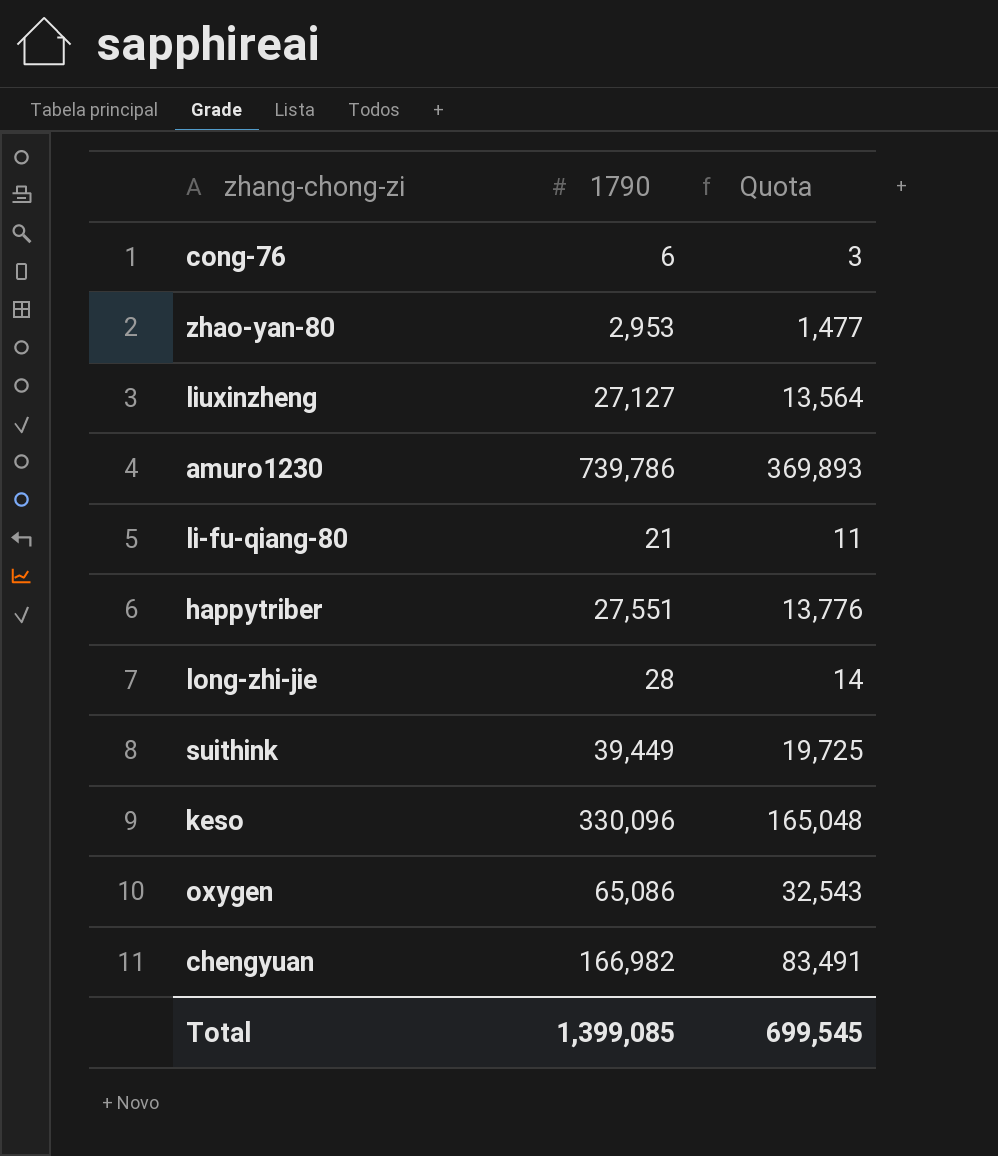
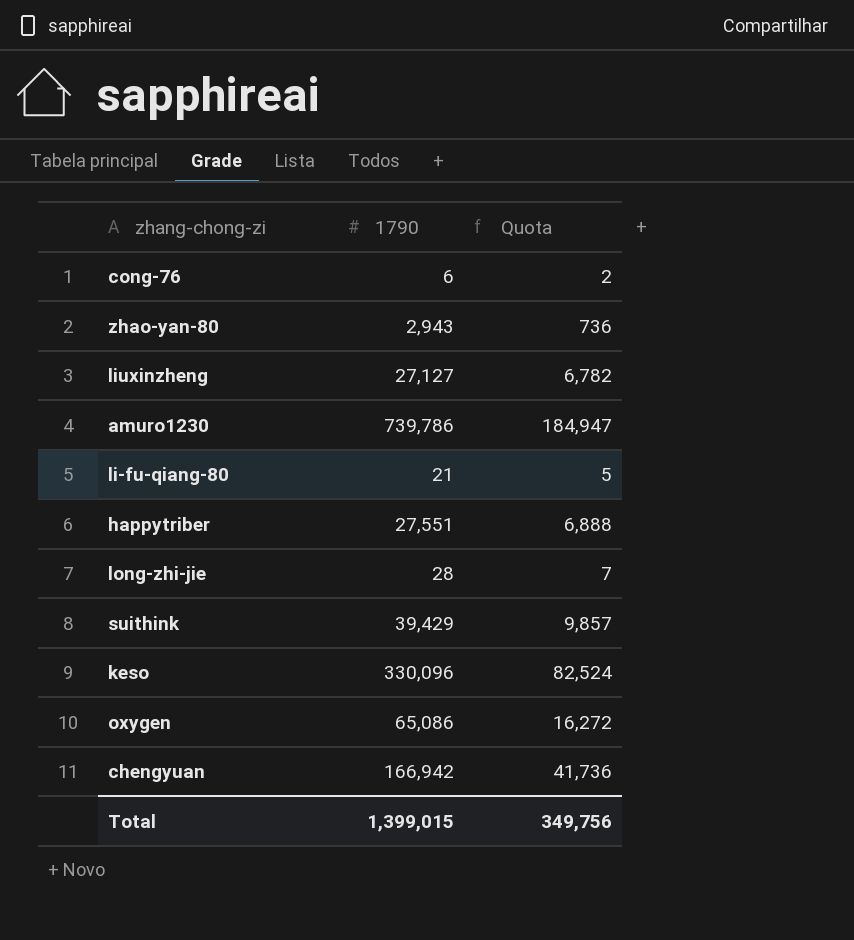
column Quota | formula: [1790] * 0.5 -> [1790] * 0.25
zhao-yan-80 | 1790: 2,953 -> 2,943
suithink | 1790: 39,449 -> 39,429
chengyuan | 1790: 166,982 -> 166,942
Total | 1790: 1,399,085 -> 1,399,015
Total | Quota: 699,545 -> 349,756

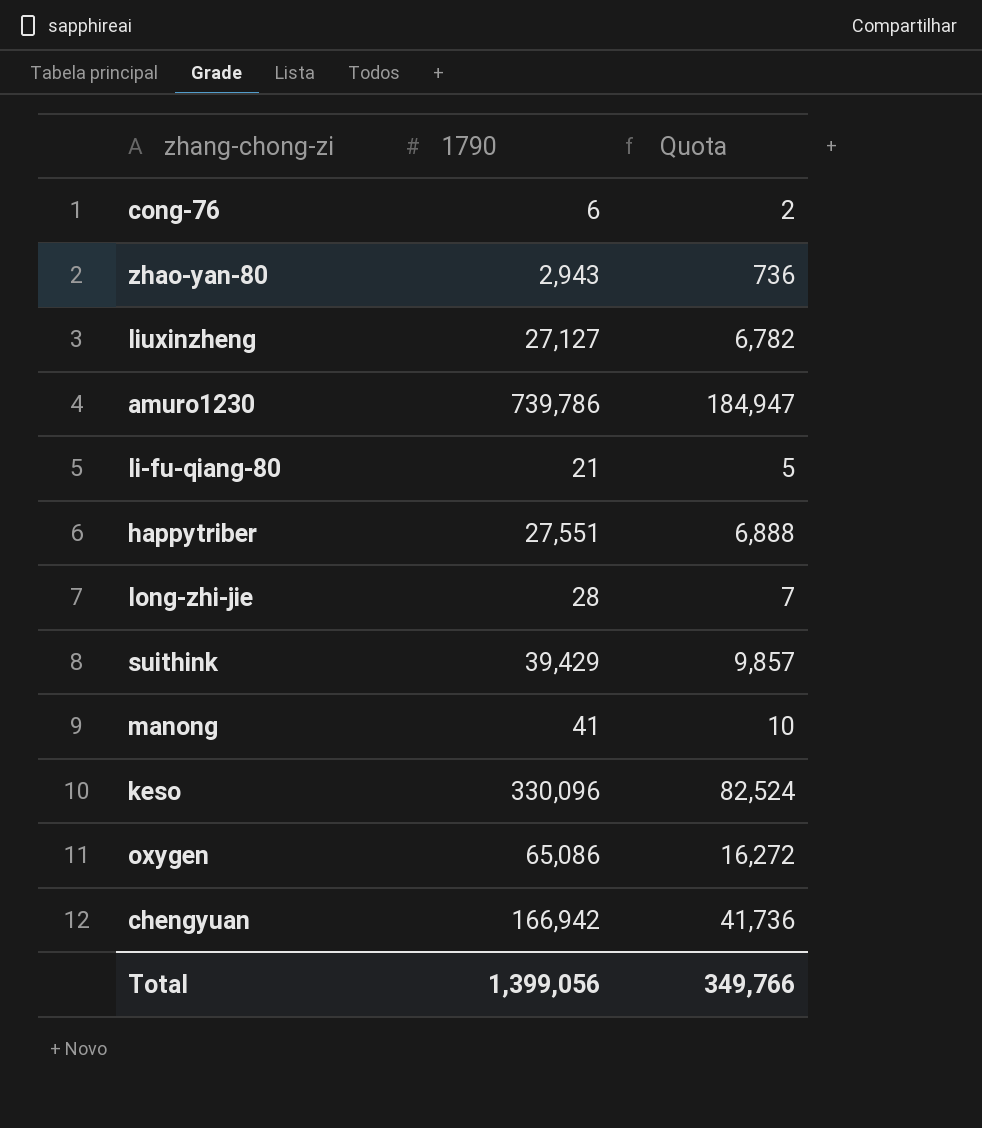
row manong: none -> 41 | 10
Total | 1790: 1,399,015 -> 1,399,056
Total | Quota: 349,756 -> 349,766

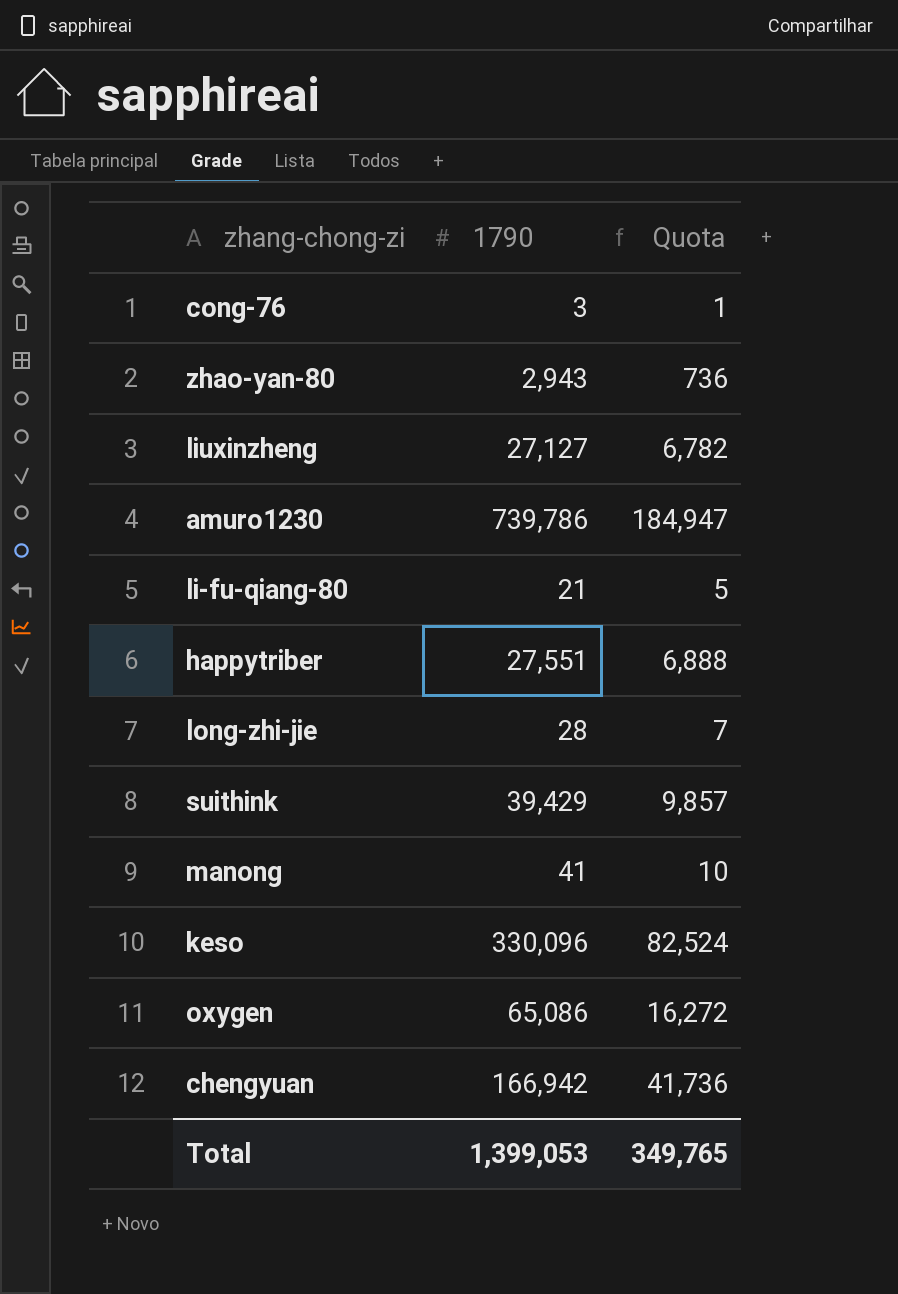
cong-76 | 1790: 6 -> 3
cong-76 | Quota: 2 -> 1
Total | 1790: 1,399,056 -> 1,399,053
Total | Quota: 349,766 -> 349,765

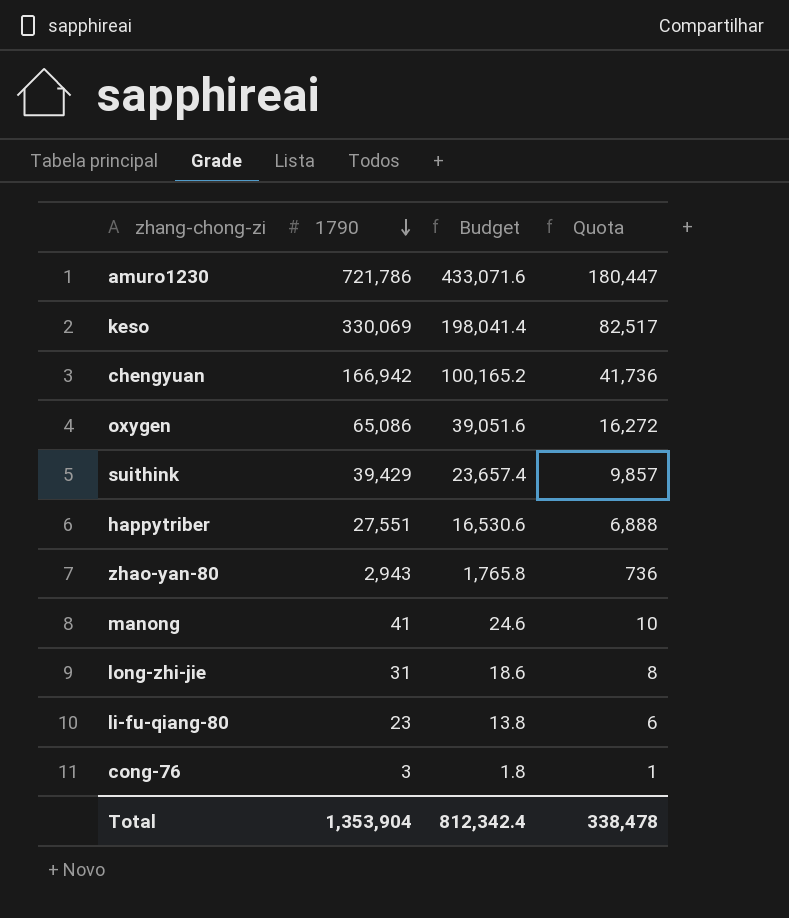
row order: none -> 1790 descending
column Budget | formula: none -> [1790] * 0.6
row liuxinzheng: 27,127 | 6,782 -> none
amuro1230 | 1790: 739,786 -> 721,786
amuro1230 | Quota: 184,947 -> 180,447
keso | 1790: 330,096 -> 330,069
keso | Quota: 82,524 -> 82,517
long-zhi-jie | 1790: 28 -> 31
long-zhi-jie | Quota: 7 -> 8
li-fu-qiang-80 | 1790: 21 -> 23
li-fu-qiang-80 | Quota: 5 -> 6
Total | 1790: 1,399,053 -> 1,353,904
Total | Quota: 349,765 -> 338,478

